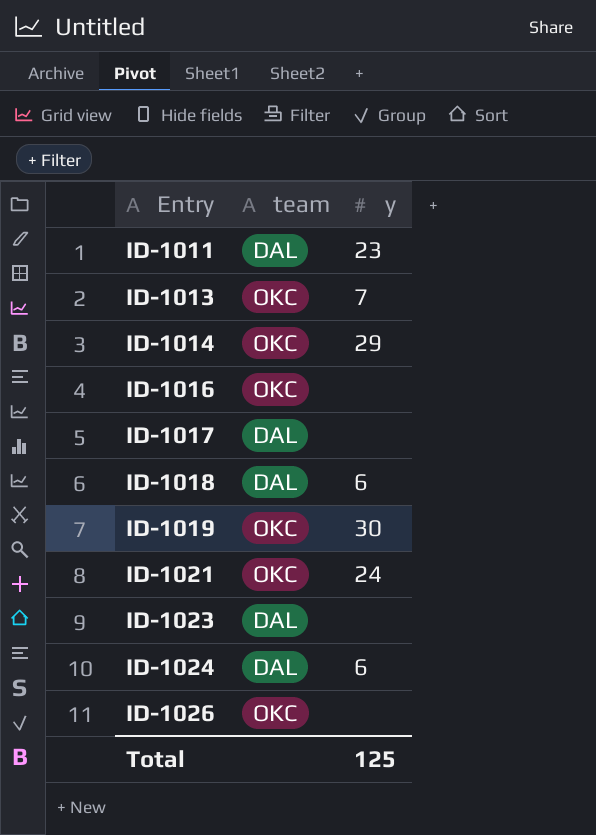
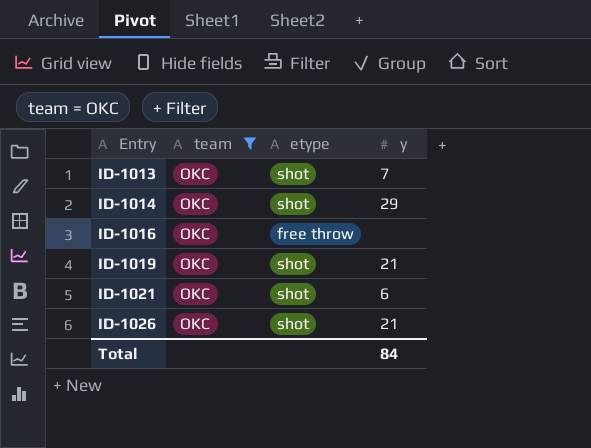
filter: none -> team = OKC
column etype | position: none -> 3
ID-1019 | y: 30 -> 21
ID-1021 | y: 24 -> 6
ID-1026 | y: none -> 21
Total | y: 125 -> 84

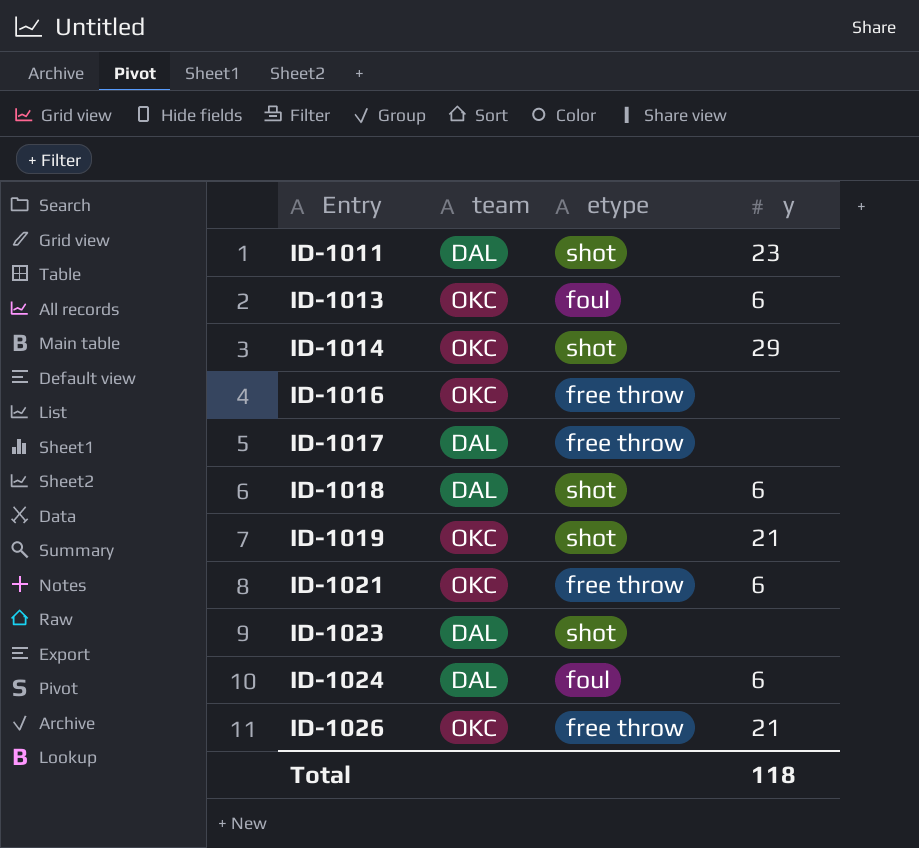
filter: team = OKC -> none
ID-1013 | etype: shot -> foul
ID-1013 | y: 7 -> 6
ID-1021 | etype: shot -> free throw
ID-1026 | etype: shot -> free throw
Total | y: 84 -> 118

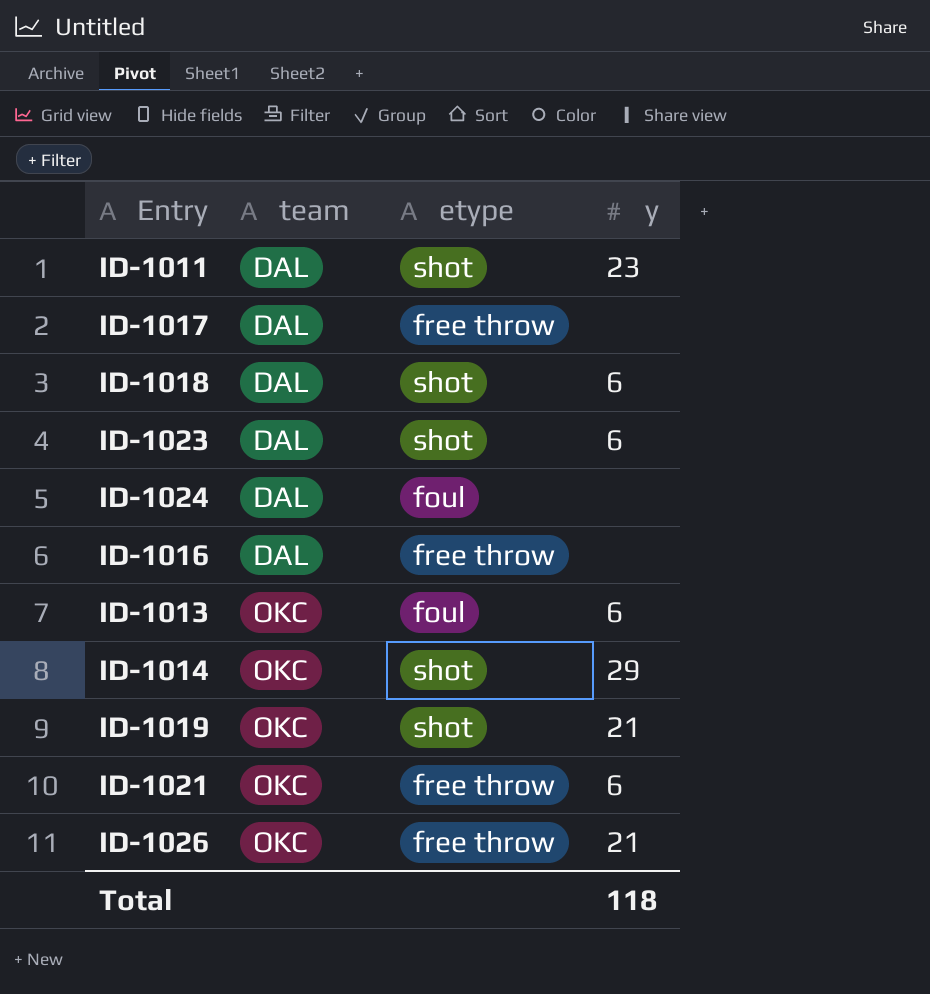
row order: Entry ascending -> team ascending
ID-1023 | y: none -> 6
ID-1024 | y: 6 -> none
ID-1016 | team: OKC -> DAL

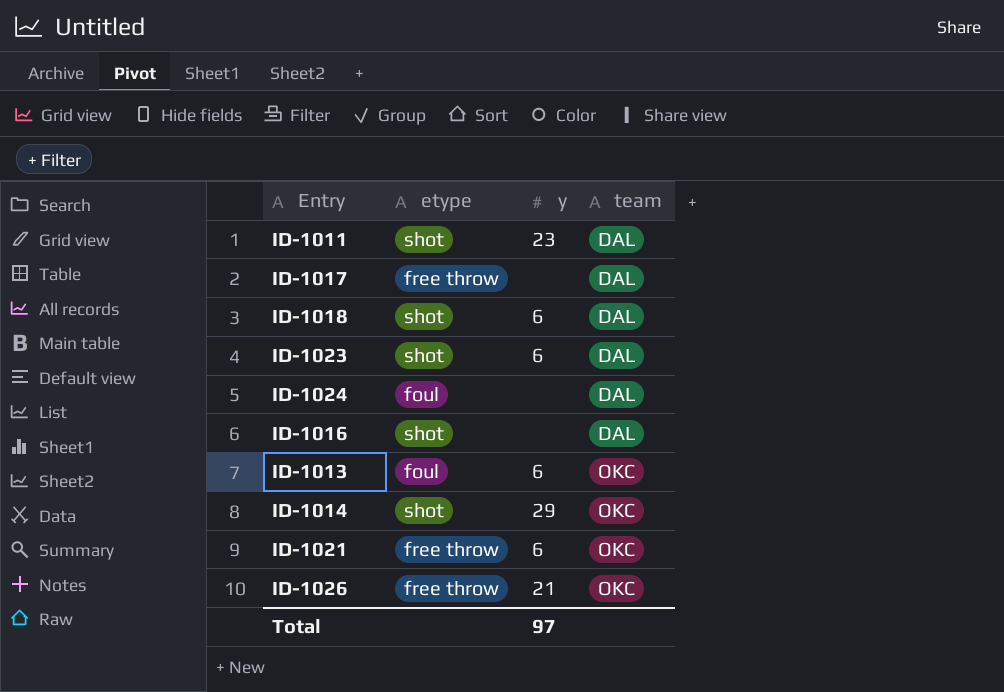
column team | position: 2 -> 4
row ID-1019: OKC | shot | 21 -> none
ID-1016 | etype: free throw -> shot
Total | y: 118 -> 97

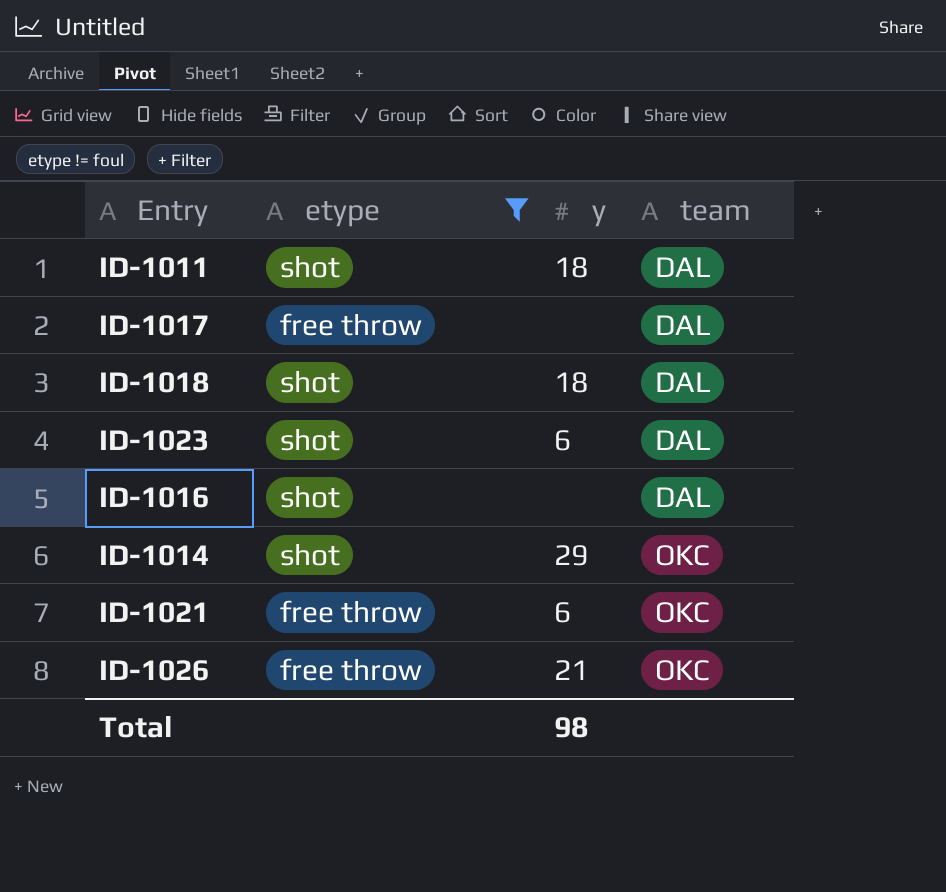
filter: none -> etype != foul
ID-1011 | y: 23 -> 18
ID-1018 | y: 6 -> 18
Total | y: 97 -> 98

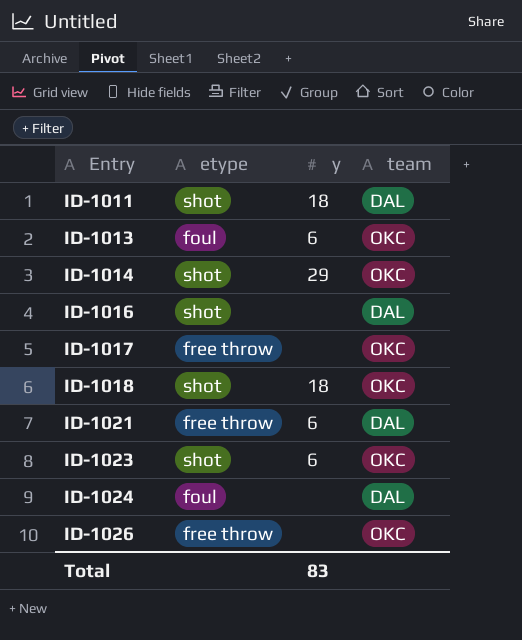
filter: etype != foul -> none
row order: team ascending -> Entry ascending
ID-1017 | team: DAL -> OKC
ID-1018 | team: DAL -> OKC
ID-1021 | team: OKC -> DAL
ID-1023 | team: DAL -> OKC
ID-1026 | y: 21 -> none
Total | y: 98 -> 83

